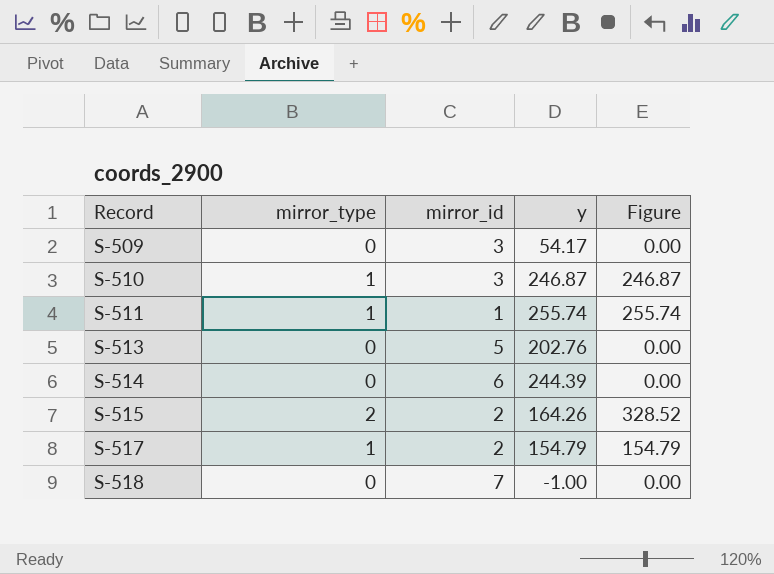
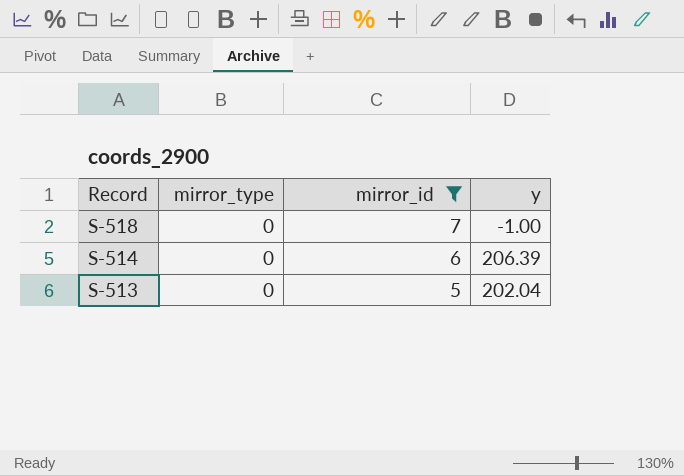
filter: none -> mirror_id >= 5
row order: Record ascending -> Record descending
column Figure | formula: [mirror_type] * [y] -> none
S-514 | y: 244.39 -> 206.39
S-513 | y: 202.76 -> 202.04

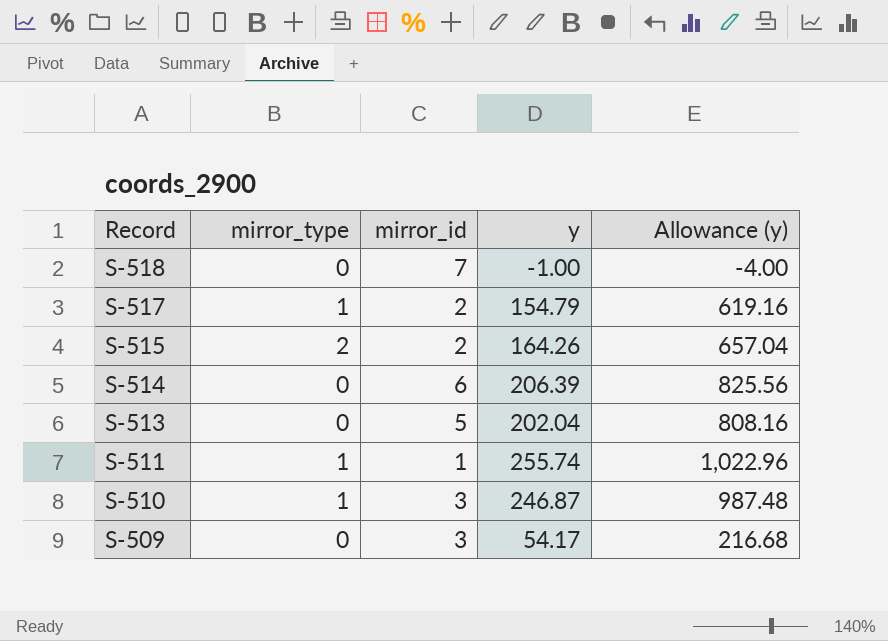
filter: mirror_id >= 5 -> none
column Allowance (y) | formula: none -> [y] * 4

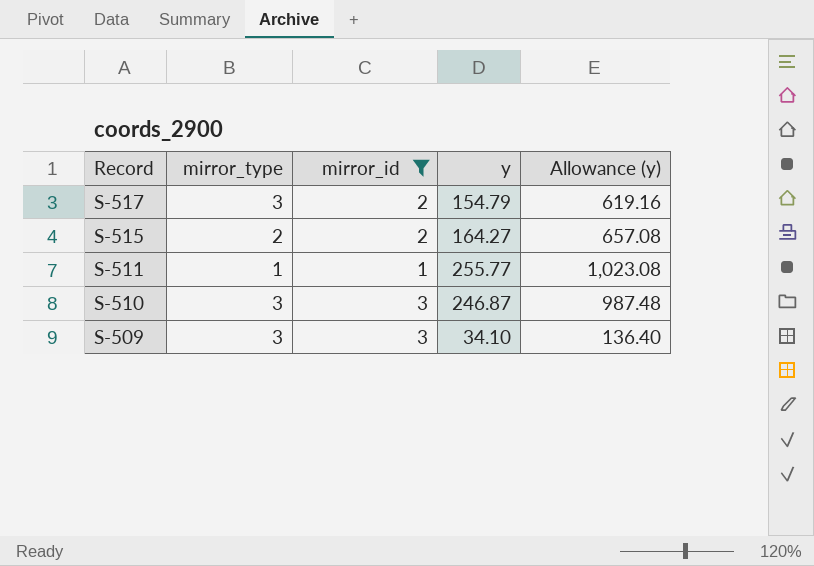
filter: none -> mirror_id <= 3
S-517 | mirror_type: 1 -> 3
S-515 | y: 164.26 -> 164.27
S-515 | Allowance (y): 657.04 -> 657.08
S-511 | y: 255.74 -> 255.77
S-511 | Allowance (y): 1,022.96 -> 1,023.08
S-510 | mirror_type: 1 -> 3
S-509 | mirror_type: 0 -> 3
S-509 | y: 54.17 -> 34.10
S-509 | Allowance (y): 216.68 -> 136.40

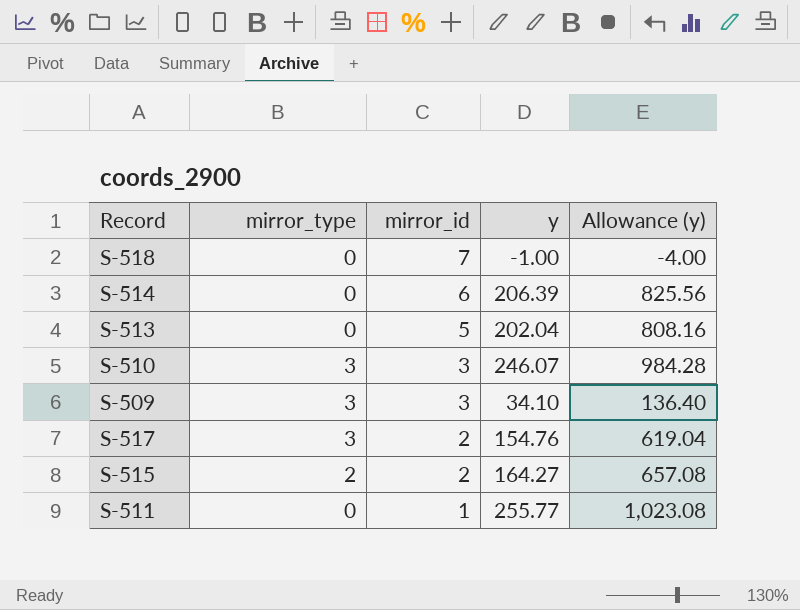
filter: mirror_id <= 3 -> none
row order: Record descending -> mirror_id descending
S-510 | y: 246.87 -> 246.07
S-510 | Allowance (y): 987.48 -> 984.28
S-517 | y: 154.79 -> 154.76
S-517 | Allowance (y): 619.16 -> 619.04
S-511 | mirror_type: 1 -> 0

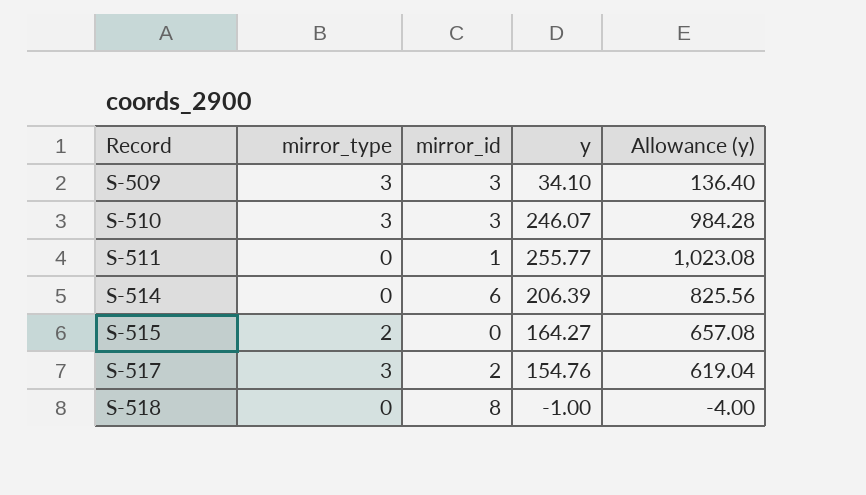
row order: mirror_id descending -> Record ascending
row S-513: 0 | 5 | 202.04 | 808.16 -> none
S-515 | mirror_id: 2 -> 0
S-518 | mirror_id: 7 -> 8

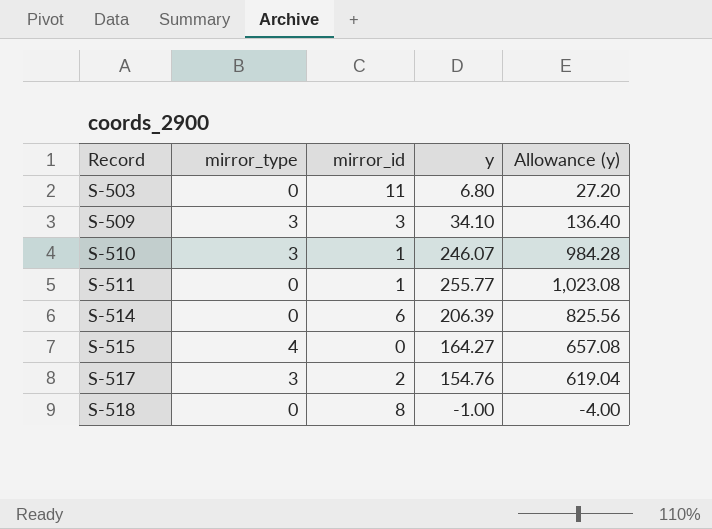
row S-503: none -> 0 | 11 | 6.80 | 27.20
S-510 | mirror_id: 3 -> 1
S-515 | mirror_type: 2 -> 4

